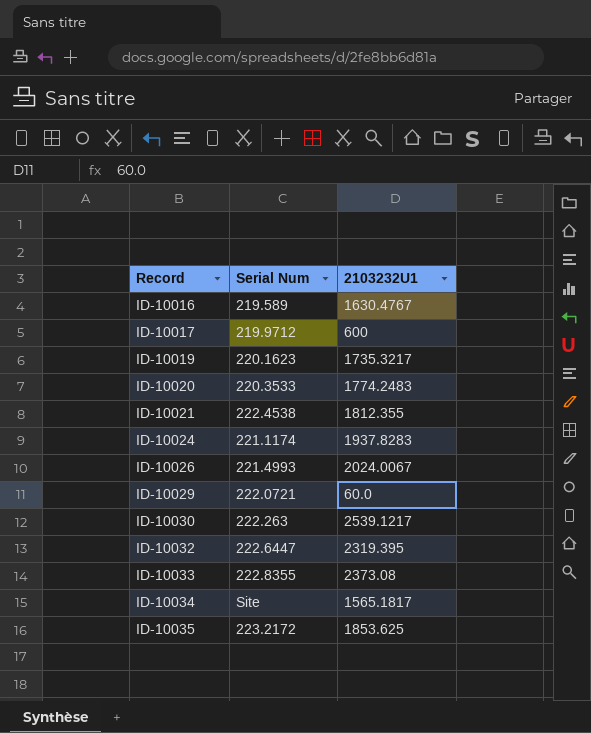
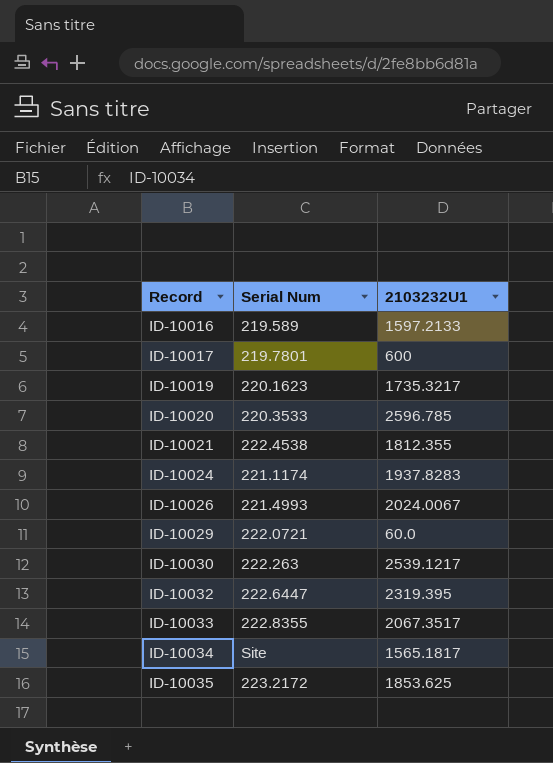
ID-10016 | 2103232U1: 1630.4767 -> 1597.2133
ID-10017 | Serial Num: 219.9712 -> 219.7801
ID-10020 | 2103232U1: 1774.2483 -> 2596.785
ID-10033 | 2103232U1: 2373.08 -> 2067.3517

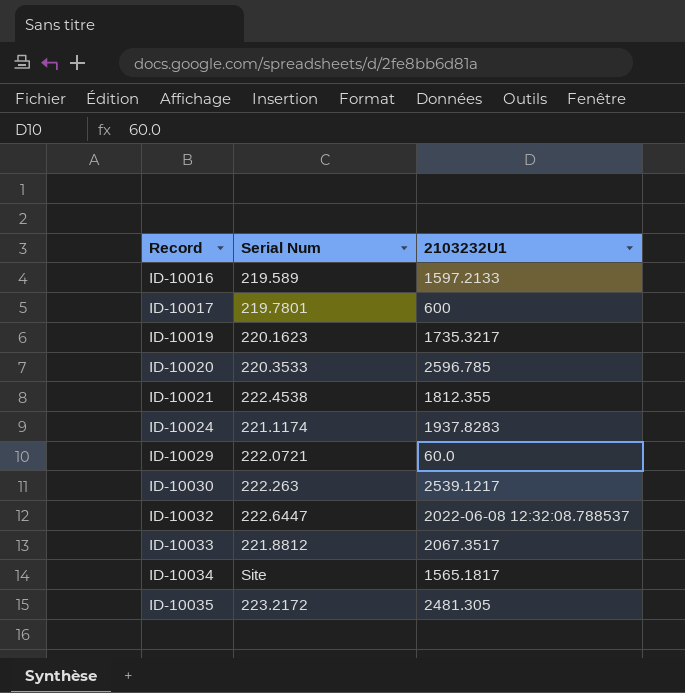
row ID-10026: 221.4993 | 2024.0067 -> none
ID-10032 | 2103232U1: 2319.395 -> 2022-06-08 12:32:08.788537
ID-10033 | Serial Num: 222.8355 -> 221.8812
ID-10035 | 2103232U1: 1853.625 -> 2481.305

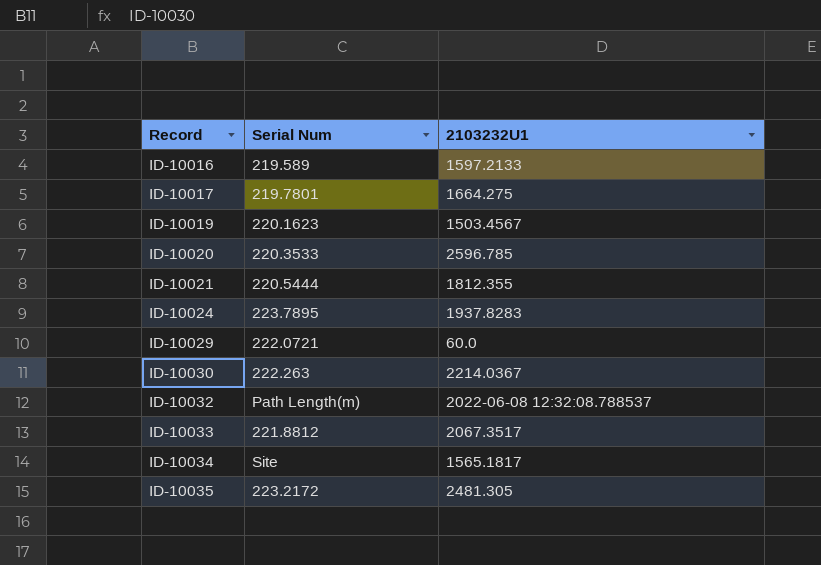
ID-10017 | 2103232U1: 600 -> 1664.275
ID-10019 | 2103232U1: 1735.3217 -> 1503.4567
ID-10021 | Serial Num: 222.4538 -> 220.5444
ID-10024 | Serial Num: 221.1174 -> 223.7895
ID-10030 | 2103232U1: 2539.1217 -> 2214.0367
ID-10032 | Serial Num: 222.6447 -> Path Length(m)

